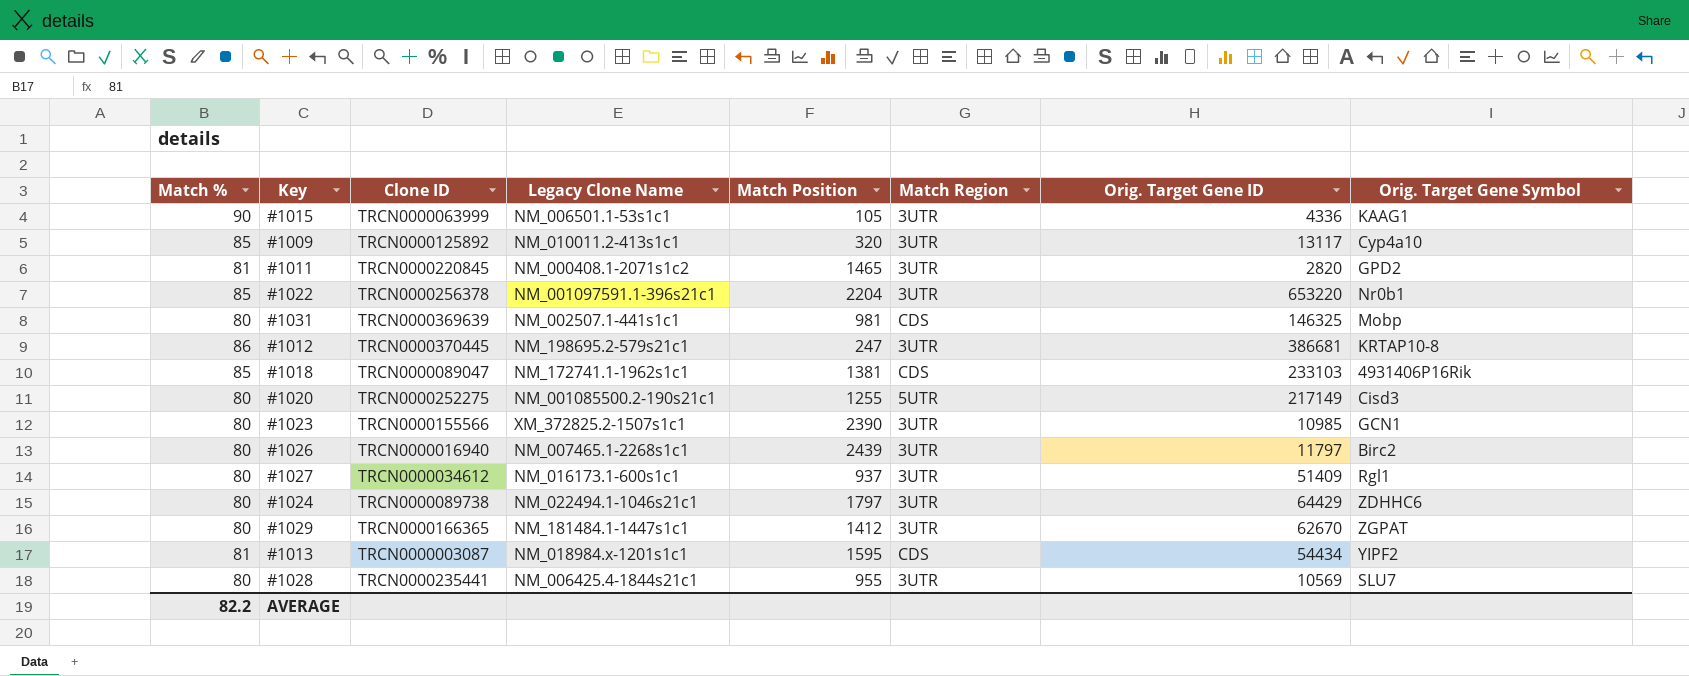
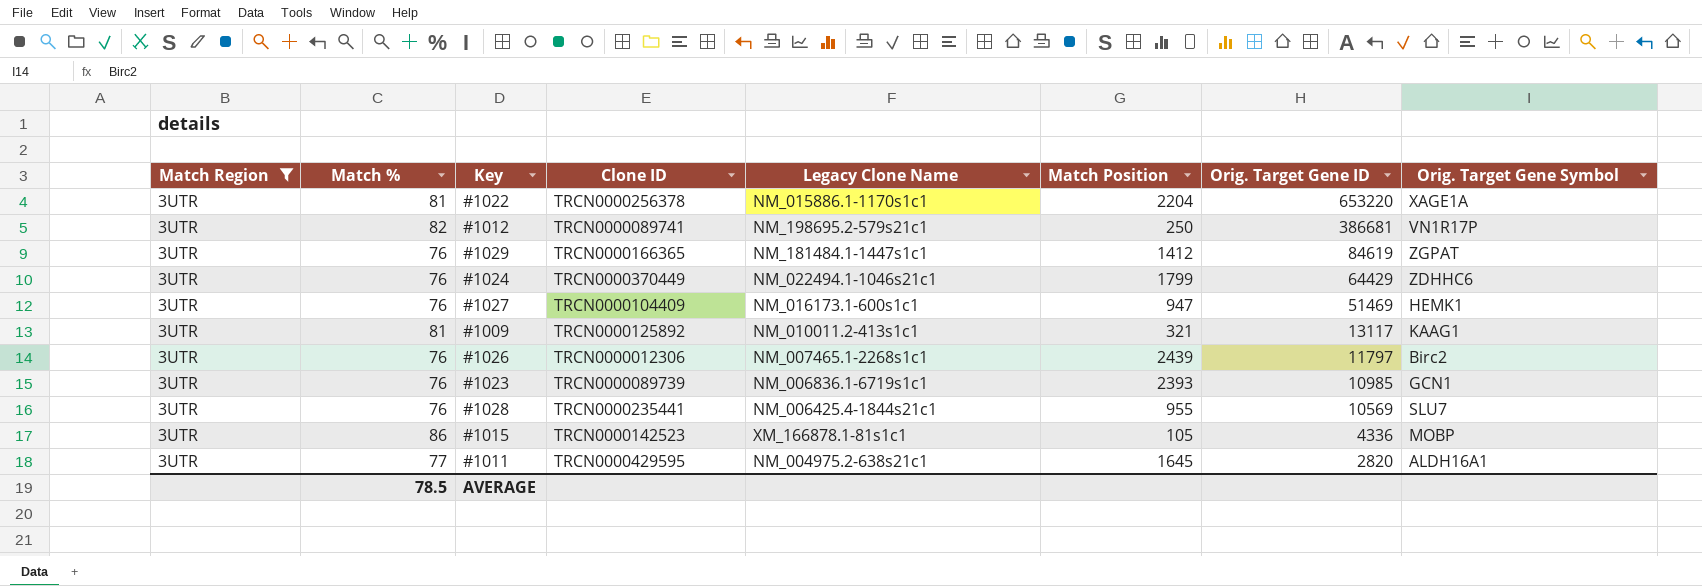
filter: none -> Match Region = 3UTR
row order: none -> Orig. Target Gene ID descending
column Match Region | position: 6 -> 1
#1022 | Match %: 85 -> 81
#1022 | Legacy Clone Name: NM_001097591.1-396s21c1 -> NM_015886.1-1170s1c1
#1022 | Orig. Target Gene Symbol: Nr0b1 -> XAGE1A
#1012 | Match %: 86 -> 82
#1012 | Clone ID: TRCN0000370445 -> TRCN0000089741
#1012 | Match Position: 247 -> 250
#1012 | Orig. Target Gene Symbol: KRTAP10-8 -> VN1R17P
#1029 | Match %: 80 -> 76
#1029 | Orig. Target Gene ID: 62670 -> 84619
#1024 | Match %: 80 -> 76
#1024 | Clone ID: TRCN0000089738 -> TRCN0000370449
#1024 | Match Position: 1797 -> 1799
#1027 | Match %: 80 -> 76
#1027 | Clone ID: TRCN0000034612 -> TRCN0000104409
#1027 | Match Position: 937 -> 947
#1027 | Orig. Target Gene ID: 51409 -> 51469
#1027 | Orig. Target Gene Symbol: Rgl1 -> HEMK1
#1009 | Match %: 85 -> 81
#1009 | Match Position: 320 -> 321
#1009 | Orig. Target Gene Symbol: Cyp4a10 -> KAAG1
#1026 | Match %: 80 -> 76
#1026 | Clone ID: TRCN0000016940 -> TRCN0000012306
#1023 | Match %: 80 -> 76
#1023 | Clone ID: TRCN0000155566 -> TRCN0000089739
#1023 | Legacy Clone Name: XM_372825.2-1507s1c1 -> NM_006836.1-6719s1c1
#1023 | Match Position: 2390 -> 2393
#1028 | Match %: 80 -> 76
#1015 | Match %: 90 -> 86
#1015 | Clone ID: TRCN0000063999 -> TRCN0000142523
#1015 | Legacy Clone Name: NM_006501.1-53s1c1 -> XM_166878.1-81s1c1
#1015 | Orig. Target Gene Symbol: KAAG1 -> MOBP
#1011 | Match %: 81 -> 77
#1011 | Clone ID: TRCN0000220845 -> TRCN0000429595
#1011 | Legacy Clone Name: NM_000408.1-2071s1c2 -> NM_004975.2-638s21c1
#1011 | Match Position: 1465 -> 1645
#1011 | Orig. Target Gene Symbol: GPD2 -> ALDH16A1
AVERAGE | Match %: 82.2 -> 78.5

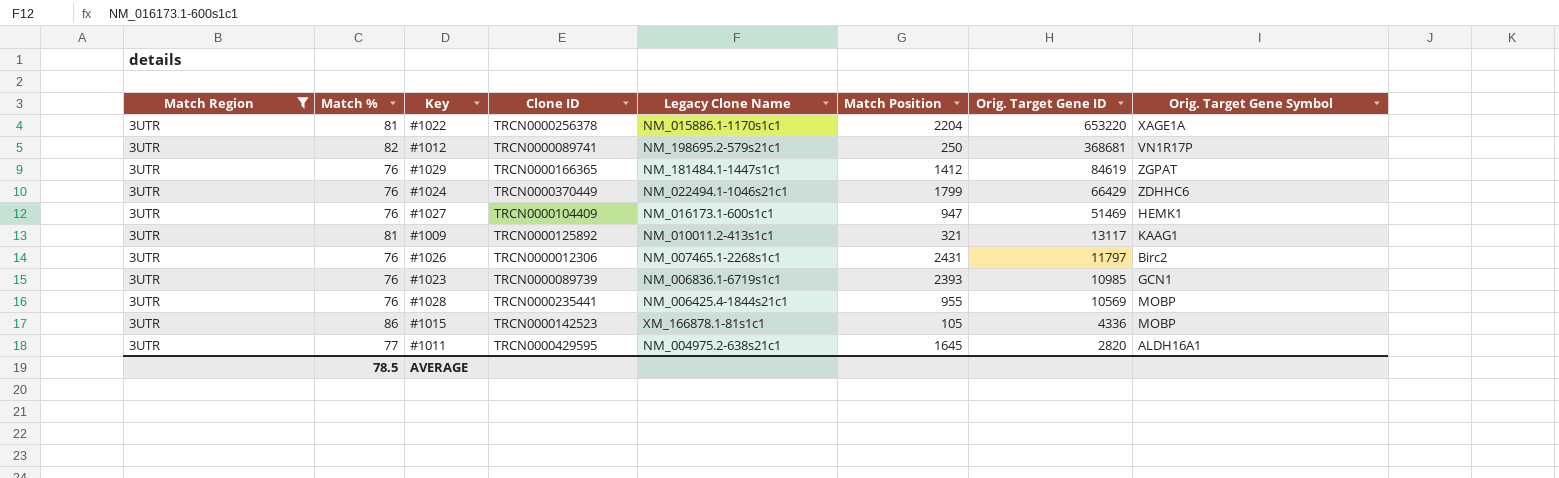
#1012 | Orig. Target Gene ID: 386681 -> 368681
#1024 | Orig. Target Gene ID: 64429 -> 66429
#1026 | Match Position: 2439 -> 2431
#1028 | Orig. Target Gene Symbol: SLU7 -> MOBP

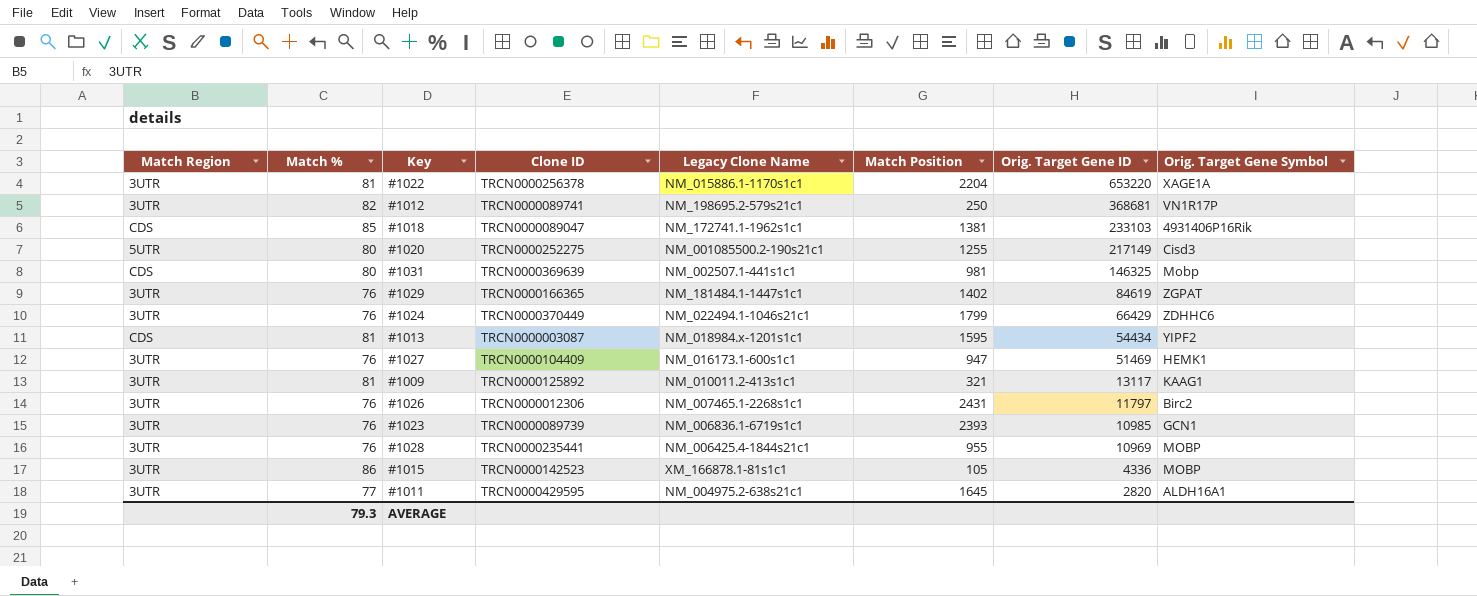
filter: Match Region = 3UTR -> none
#1029 | Match Position: 1412 -> 1402
#1028 | Orig. Target Gene ID: 10569 -> 10969
AVERAGE | Match %: 78.5 -> 79.3

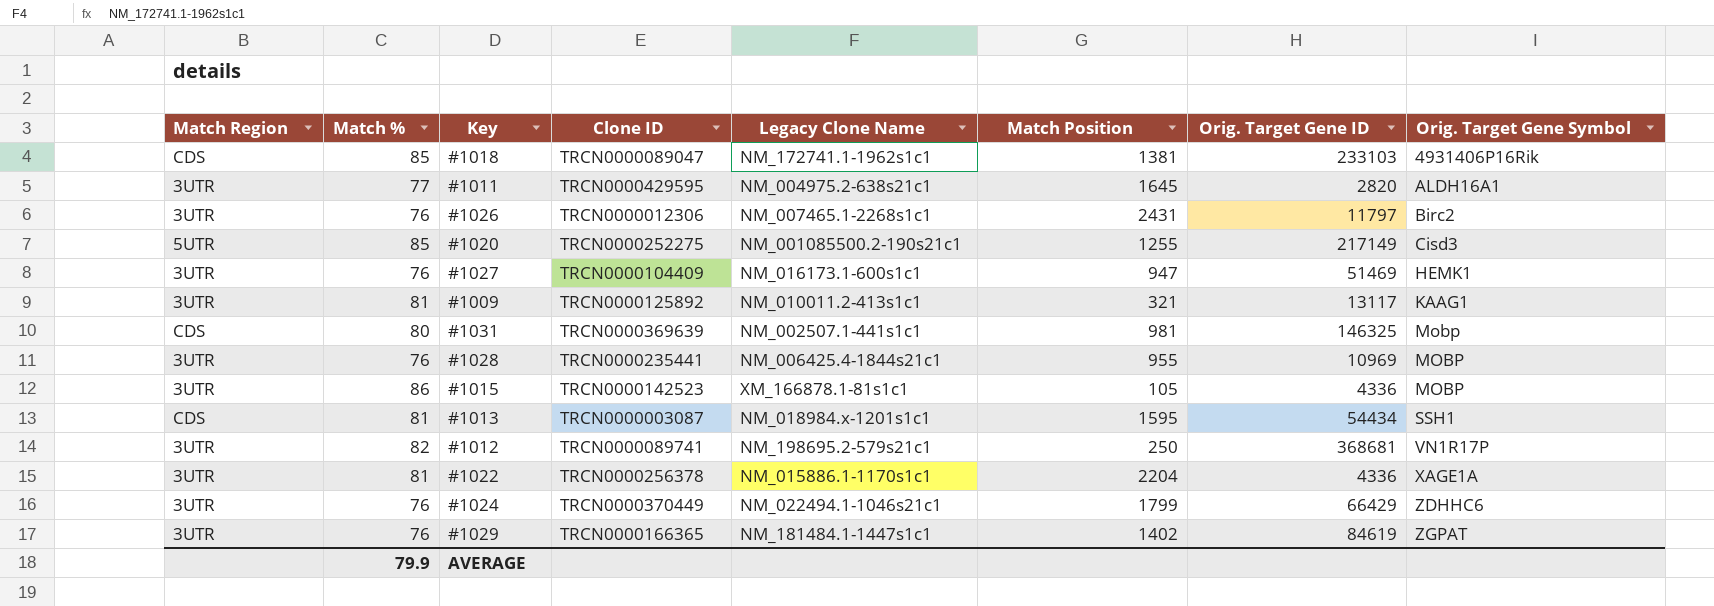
row order: Orig. Target Gene ID descending -> Orig. Target Gene Symbol ascending
row #1023: 3UTR | 76 | TRCN0000089739 | NM_006836.1-6719s1c1 | 2393 | 10985 | GCN1 -> none
#1020 | Match %: 80 -> 85
#1013 | Orig. Target Gene Symbol: YIPF2 -> SSH1
#1022 | Orig. Target Gene ID: 653220 -> 4336
AVERAGE | Match %: 79.3 -> 79.9

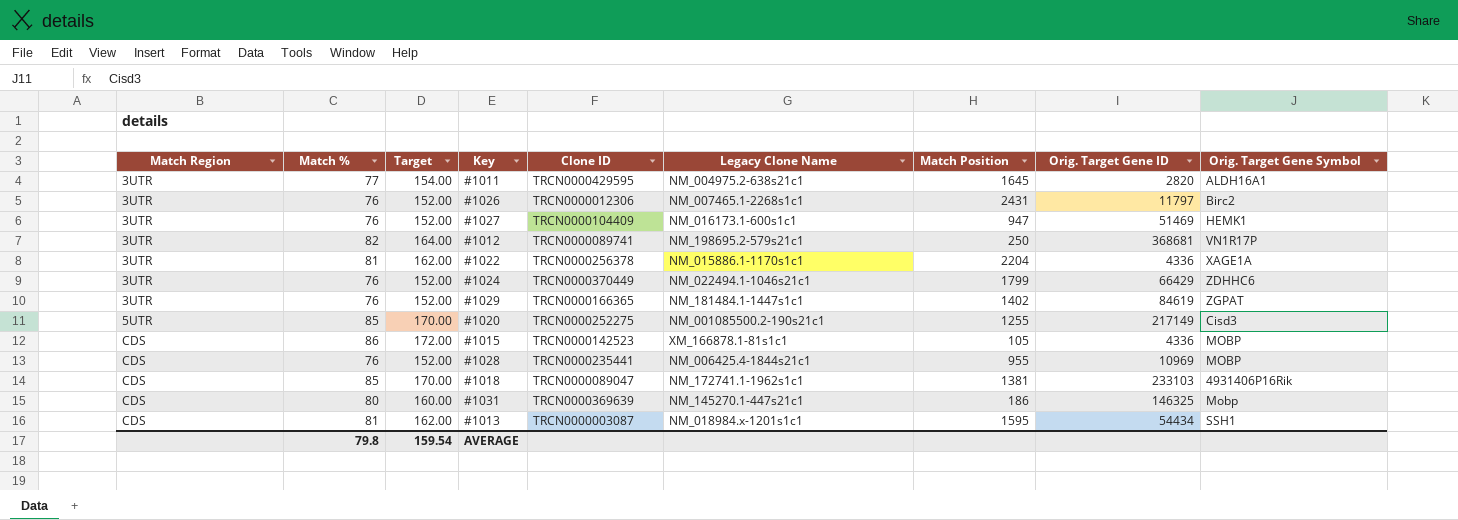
row order: Orig. Target Gene Symbol ascending -> Match Region ascending
column Target | formula: none -> [Match %] * 2
row #1009: 3UTR | 81 | TRCN0000125892 | NM_010011.2-413s1c1 | 321 | 13117 | KAAG1 -> none
#1015 | Match Region: 3UTR -> CDS
#1028 | Match Region: 3UTR -> CDS
#1031 | Legacy Clone Name: NM_002507.1-441s1c1 -> NM_145270.1-447s21c1
#1031 | Match Position: 981 -> 186
AVERAGE | Match %: 79.9 -> 79.8

